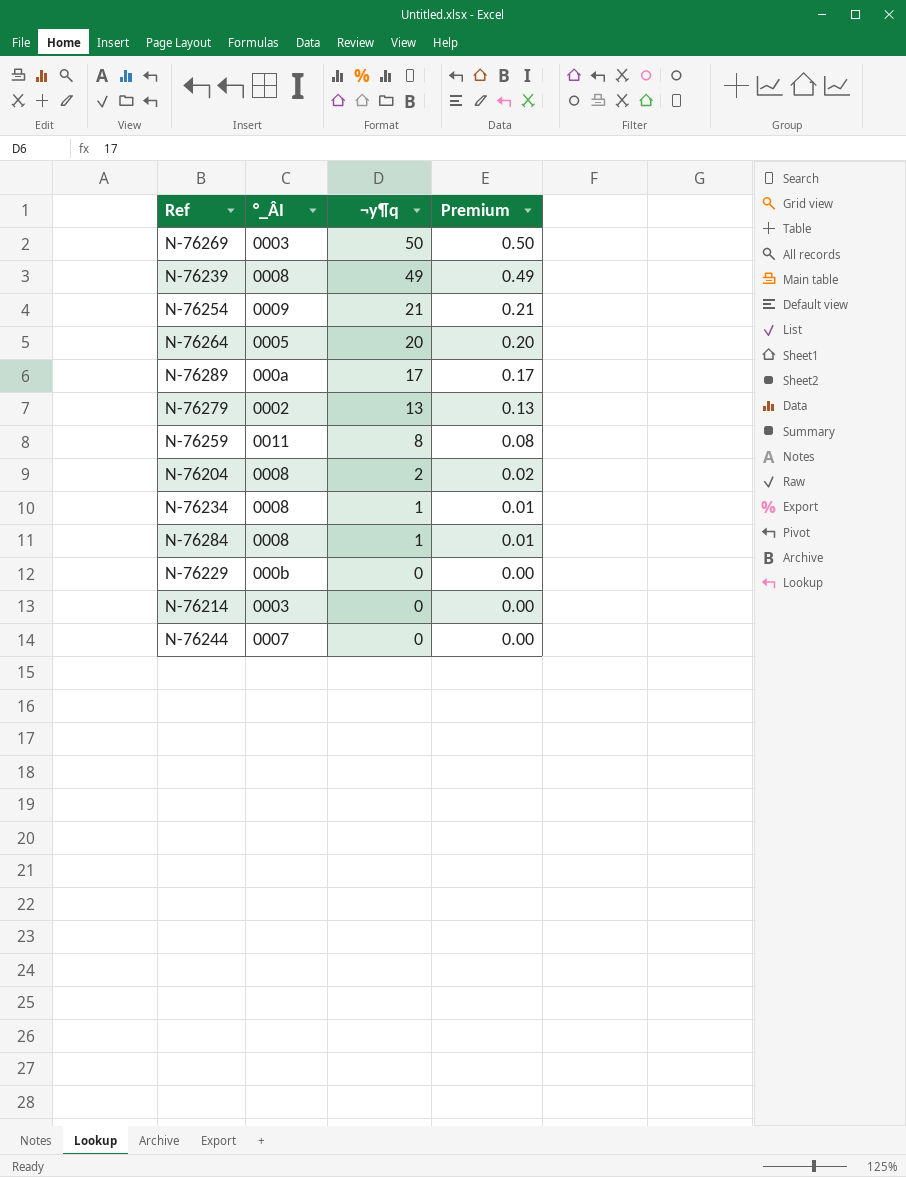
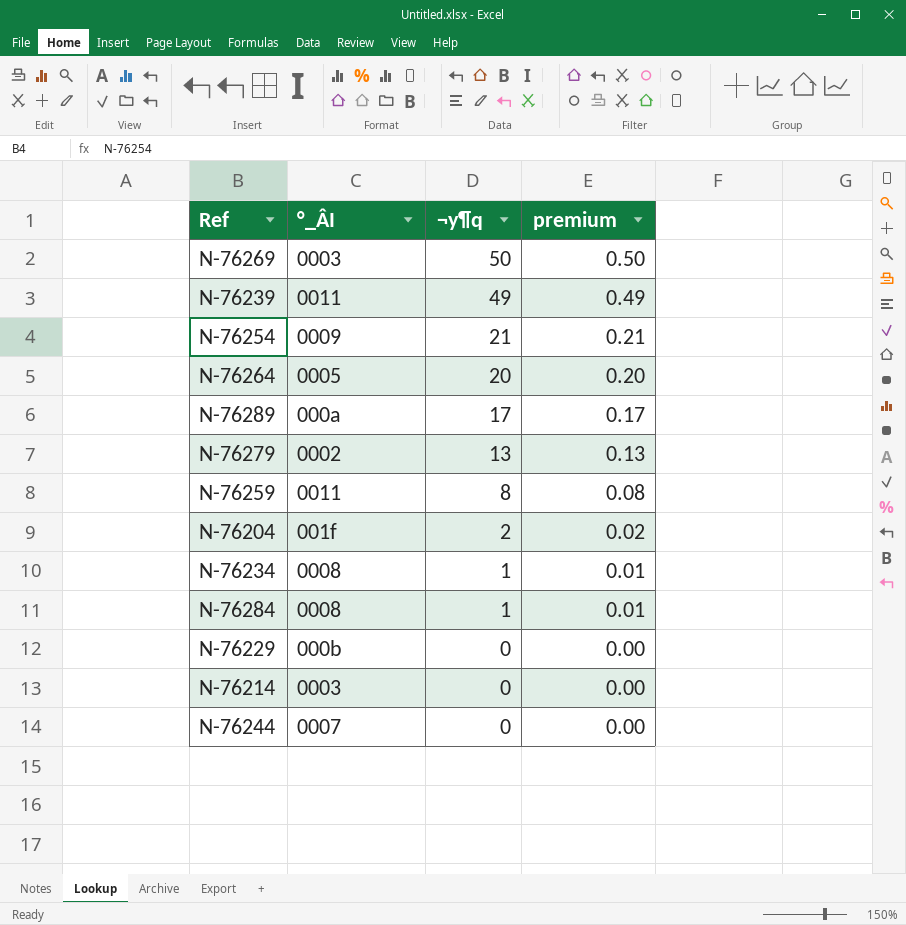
column name: Premium -> premium
N-76239 | °_ÂI: 0008 -> 0011
N-76204 | °_ÂI: 0008 -> 001f

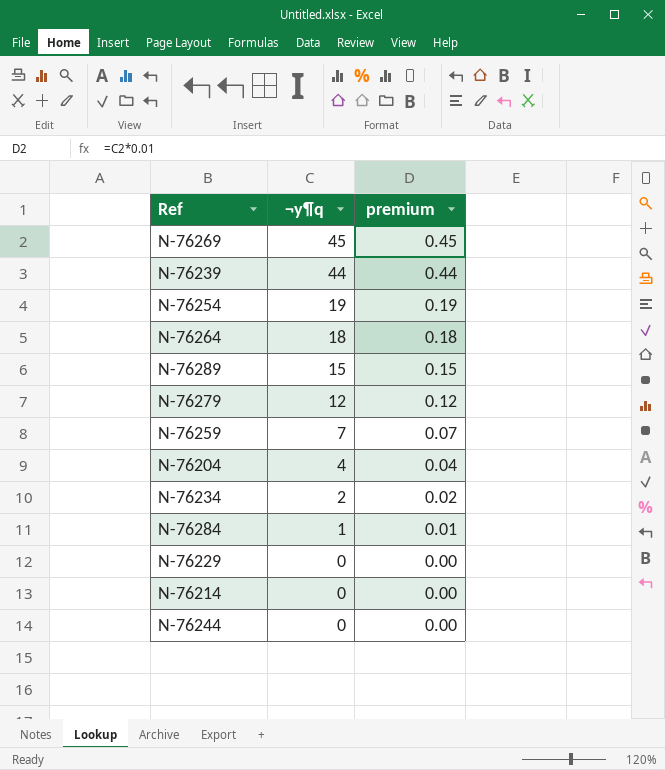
column °_ÂI | position: 2 -> none
N-76269 | ¬y¶q: 50 -> 45
N-76269 | premium: 0.50 -> 0.45
N-76239 | ¬y¶q: 49 -> 44
N-76239 | premium: 0.49 -> 0.44
N-76254 | ¬y¶q: 21 -> 19
N-76254 | premium: 0.21 -> 0.19
N-76264 | ¬y¶q: 20 -> 18
N-76264 | premium: 0.20 -> 0.18
N-76289 | ¬y¶q: 17 -> 15
N-76289 | premium: 0.17 -> 0.15
N-76279 | ¬y¶q: 13 -> 12
N-76279 | premium: 0.13 -> 0.12
N-76259 | ¬y¶q: 8 -> 7
N-76259 | premium: 0.08 -> 0.07
N-76204 | ¬y¶q: 2 -> 4
N-76204 | premium: 0.02 -> 0.04
N-76234 | ¬y¶q: 1 -> 2
N-76234 | premium: 0.01 -> 0.02

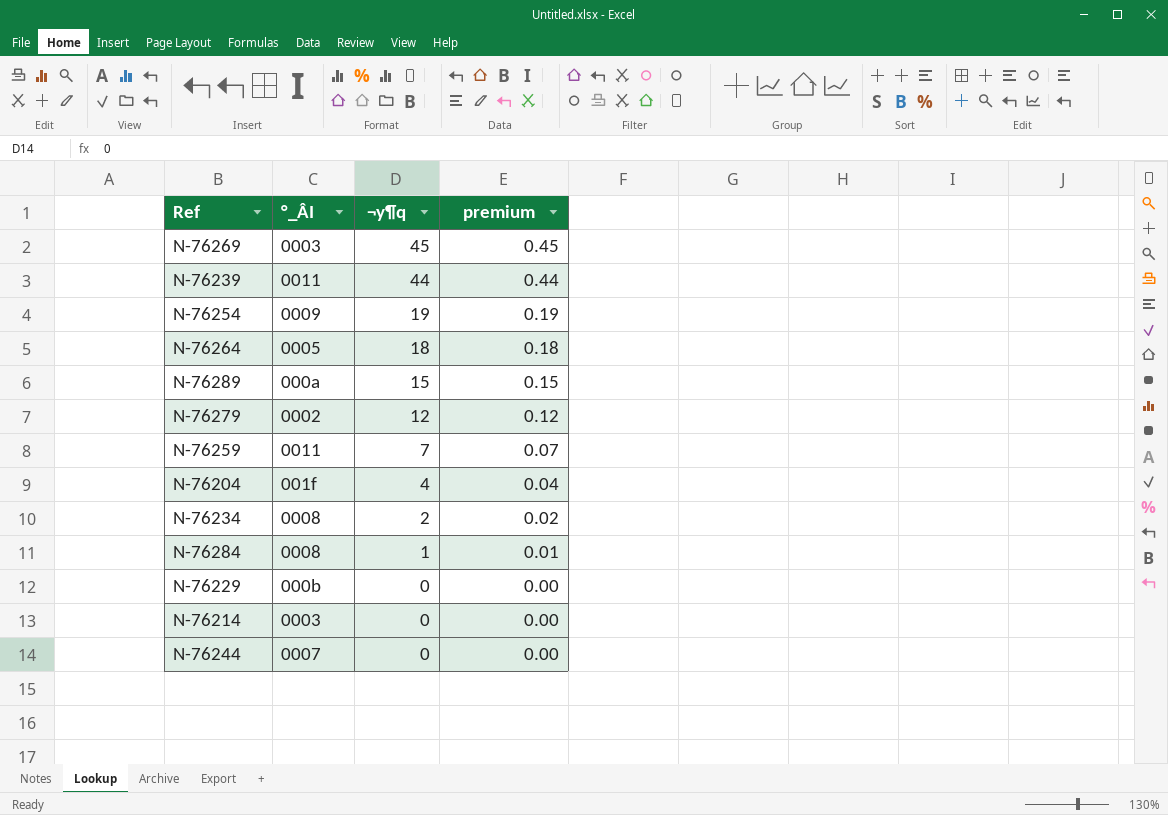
column °_ÂI | position: none -> 2

